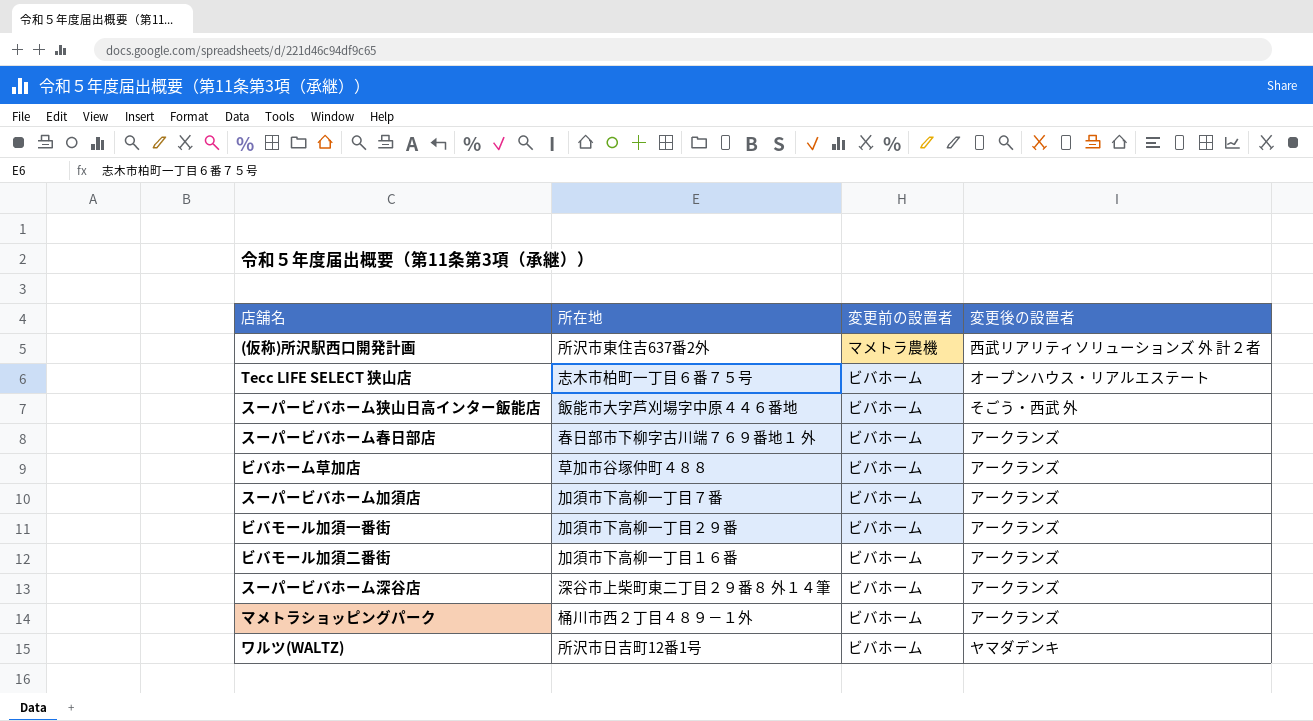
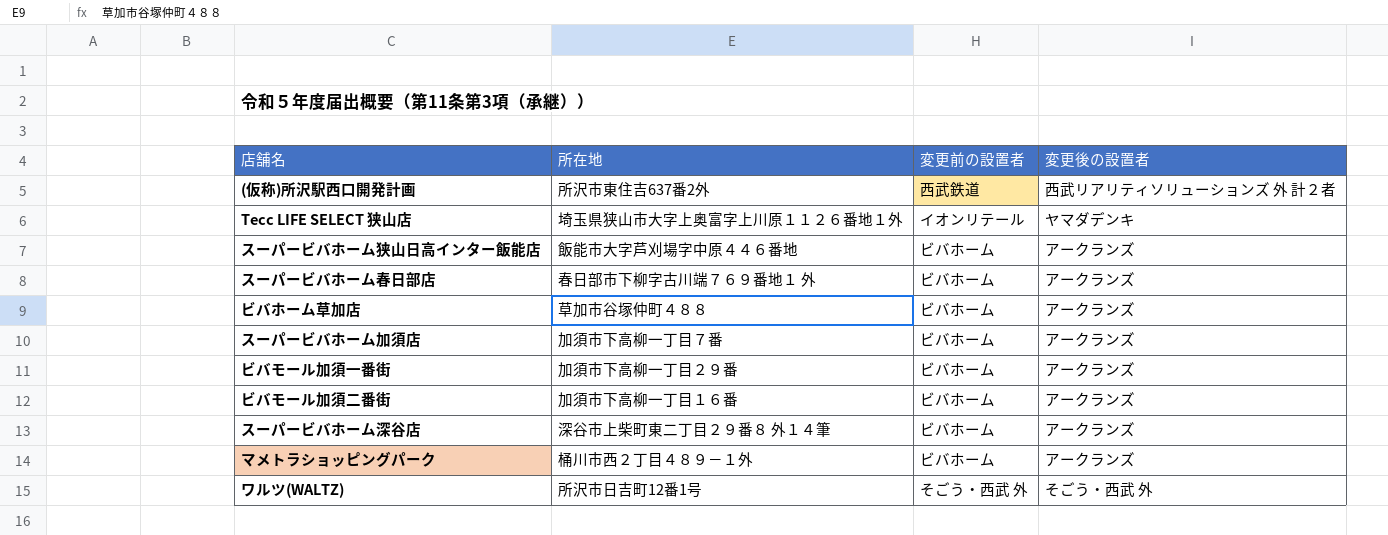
(仮称)所沢駅西口開発計画 | 変更前の設置者: マメトラ農機 -> 西武鉄道
Tecc LIFE SELECT 狭山店 | 所在地: 志木市柏町一丁目６番７５号 -> 埼玉県狭山市大字上奥富字上川原１１２６番地１外
Tecc LIFE SELECT 狭山店 | 変更前の設置者: ビバホーム -> イオンリテール
Tecc LIFE SELECT 狭山店 | 変更後の設置者: オープンハウス・リアルエステート -> ヤマダデンキ
スーパービバホーム狭山日高インター飯能店 | 変更後の設置者: そごう・西武 外 -> アークランズ
ワルツ(WALTZ) | 変更前の設置者: ビバホーム -> そごう・西武 外
ワルツ(WALTZ) | 変更後の設置者: ヤマダデンキ -> そごう・西武 外

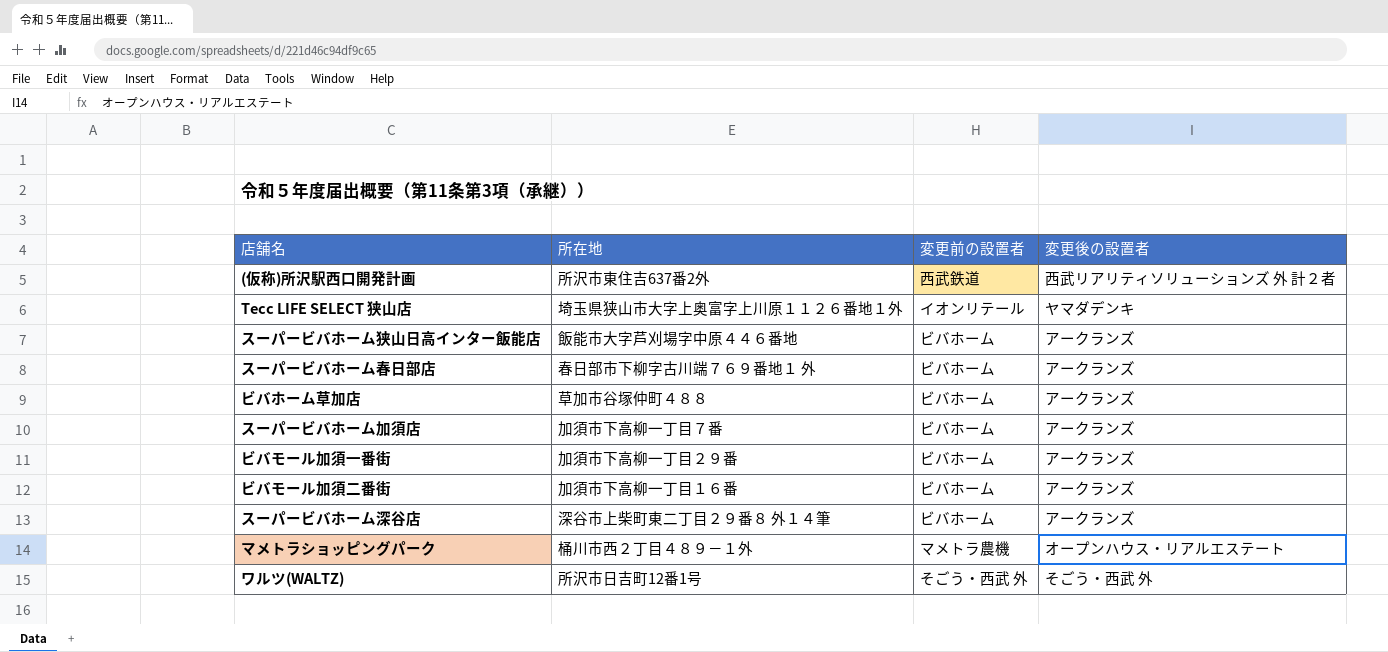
マメトラショッピングパーク | 変更前の設置者: ビバホーム -> マメトラ農機
マメトラショッピングパーク | 変更後の設置者: アークランズ -> オープンハウス・リアルエステート

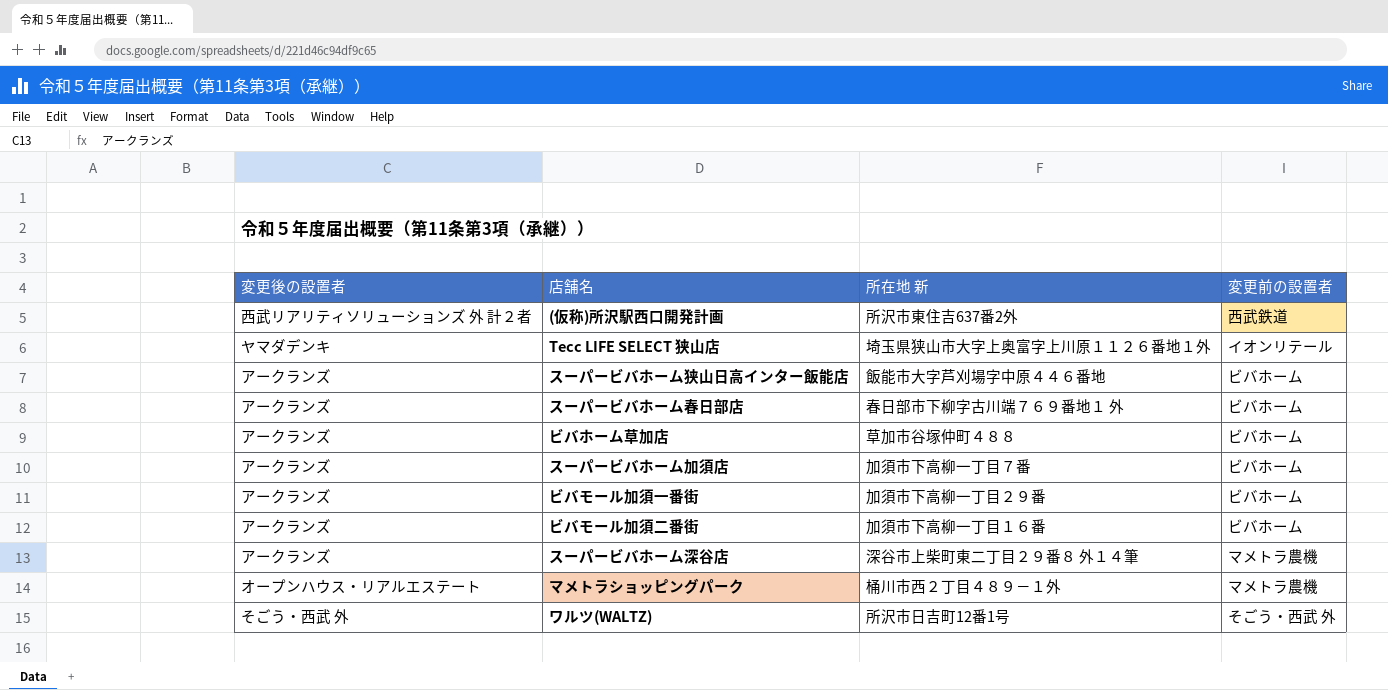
column 変更後の設置者 | position: 4 -> 1
column name: 所在地 -> 所在地 新
スーパービバホーム深谷店 | 変更前の設置者: ビバホーム -> マメトラ農機

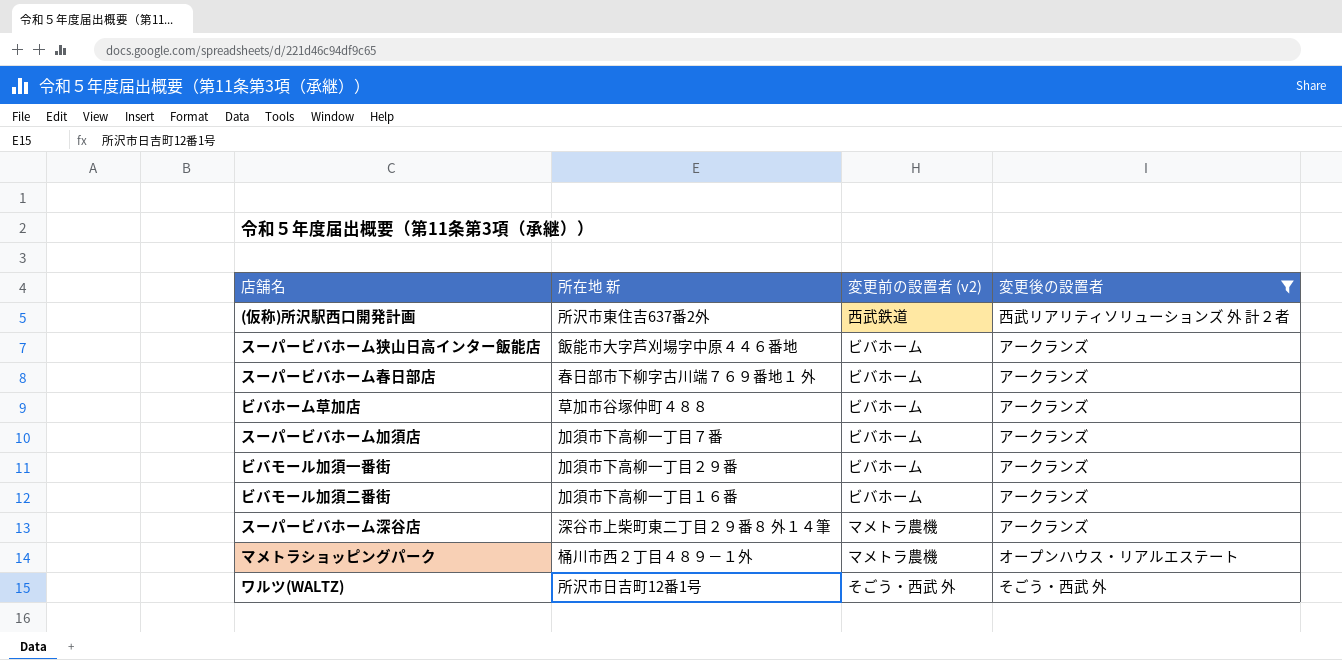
filter: none -> 変更後の設置者 != ヤマダデンキ
column name: 変更前の設置者 -> 変更前の設置者 (v2)
column 変更後の設置者 | position: 1 -> 4

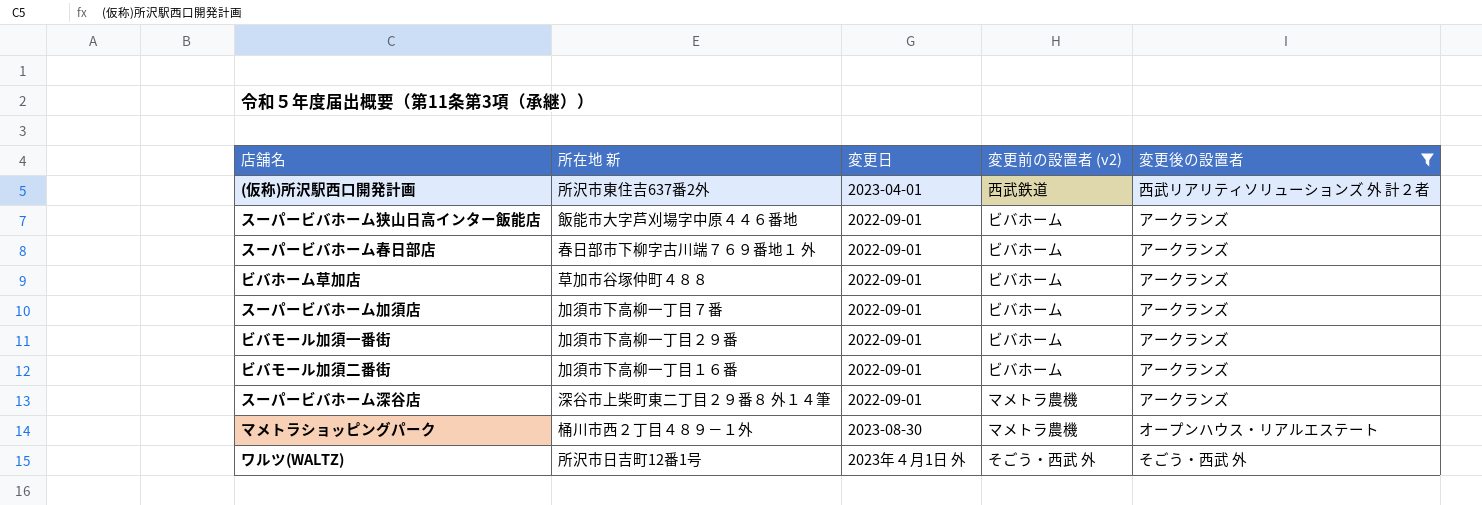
column 変更日 | position: none -> 3

